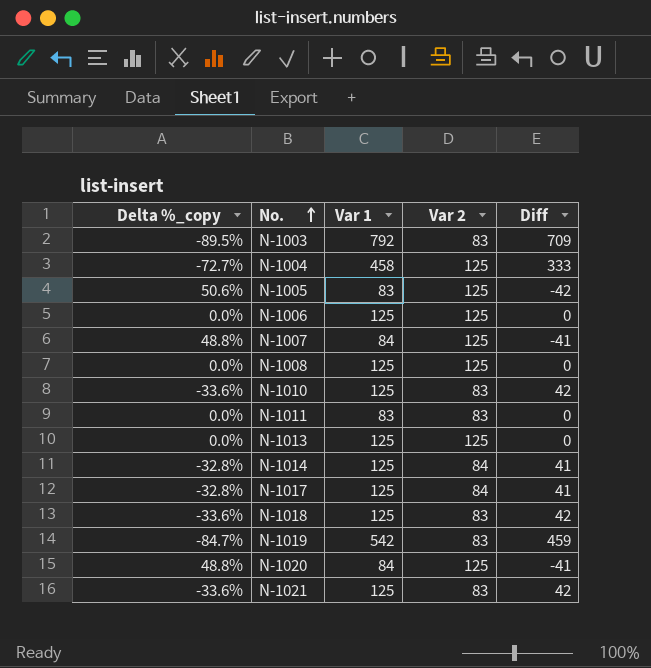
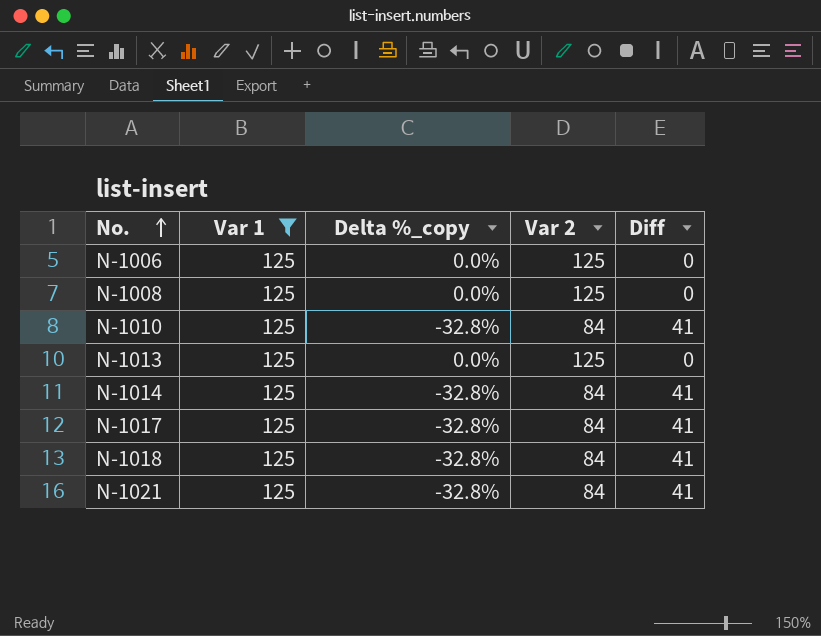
filter: none -> Var 1 = 125
column Delta %_copy | position: 1 -> 3
N-1010 | Delta %_copy: -33.6% -> -32.8%
N-1010 | Var 2: 83 -> 84
N-1010 | Diff: 42 -> 41
N-1018 | Delta %_copy: -33.6% -> -32.8%
N-1018 | Var 2: 83 -> 84
N-1018 | Diff: 42 -> 41
N-1021 | Delta %_copy: -33.6% -> -32.8%
N-1021 | Var 2: 83 -> 84
N-1021 | Diff: 42 -> 41

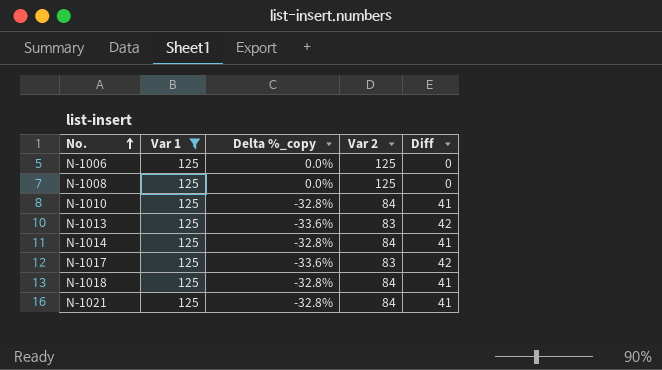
N-1013 | Delta %_copy: 0.0% -> -33.6%
N-1013 | Var 2: 125 -> 83
N-1013 | Diff: 0 -> 42
N-1017 | Delta %_copy: -32.8% -> -33.6%
N-1017 | Var 2: 84 -> 83
N-1017 | Diff: 41 -> 42

